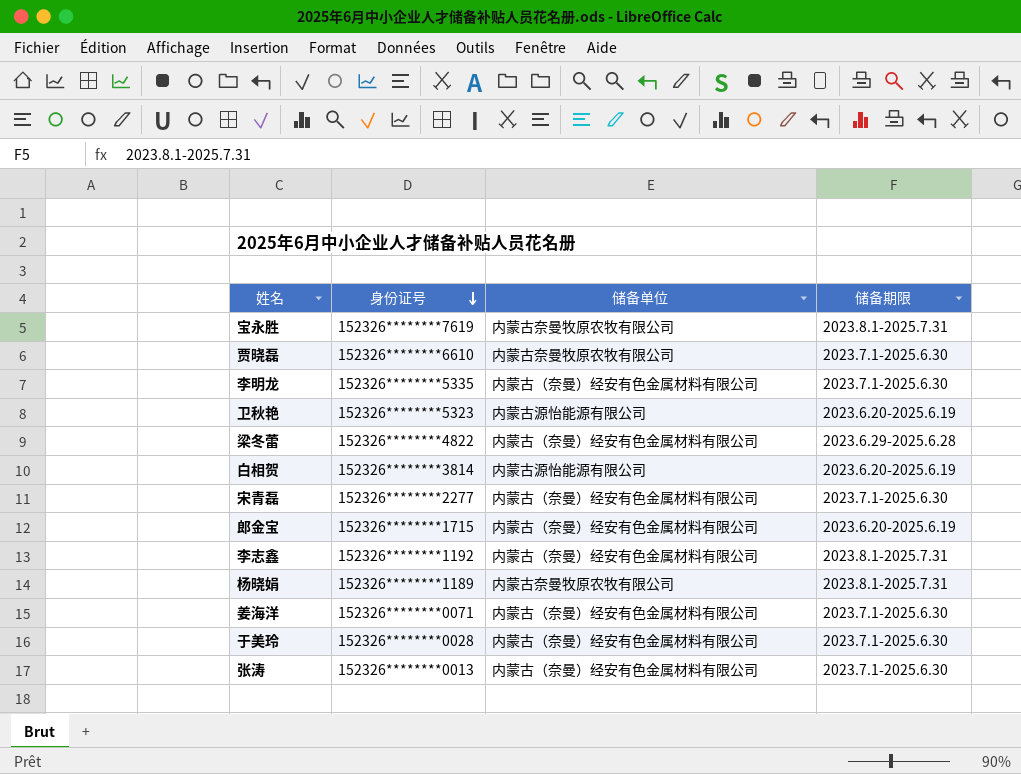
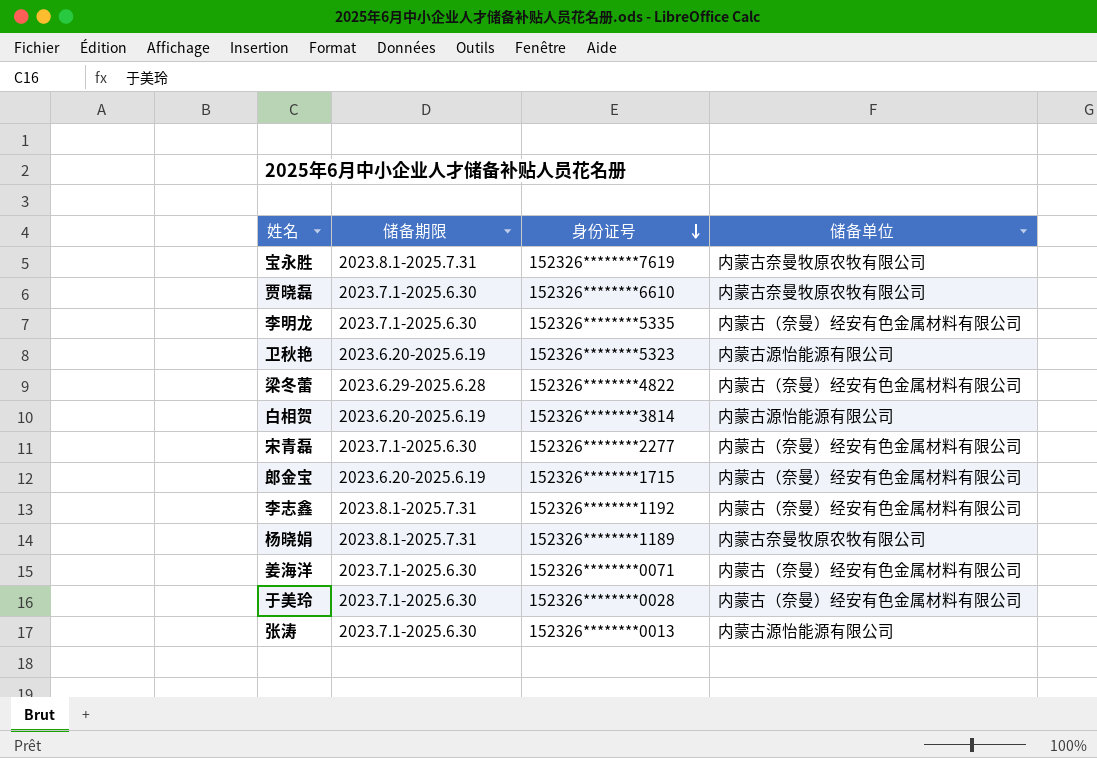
column 储备期限 | position: 4 -> 2
张涛 | 储备单位: 内蒙古（奈曼）经安有色金属材料有限公司 -> 内蒙古源怡能源有限公司

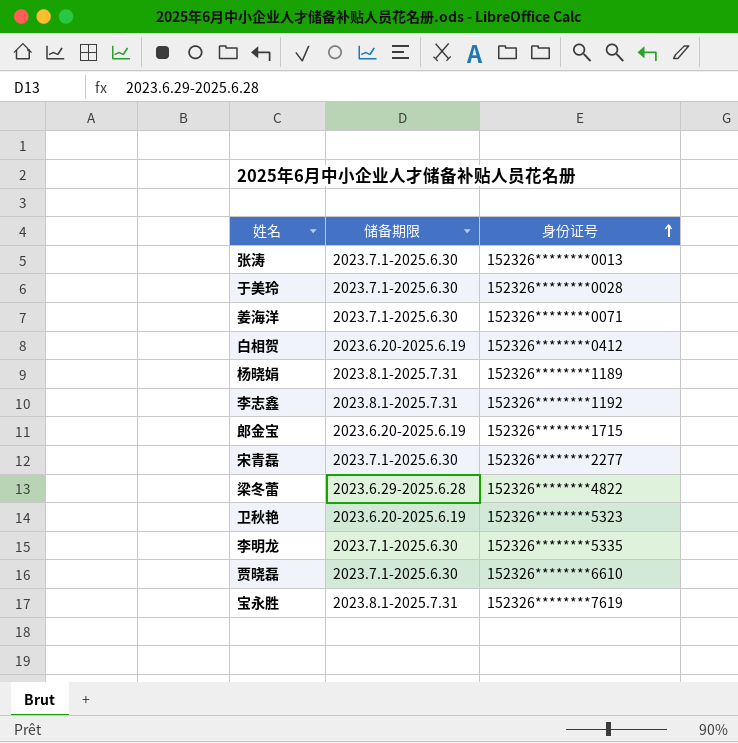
row order: 身份证号 descending -> 身份证号 ascending
column 储备单位 | position: 4 -> none
白相贺 | 身份证号: 152326********3814 -> 152326********0412

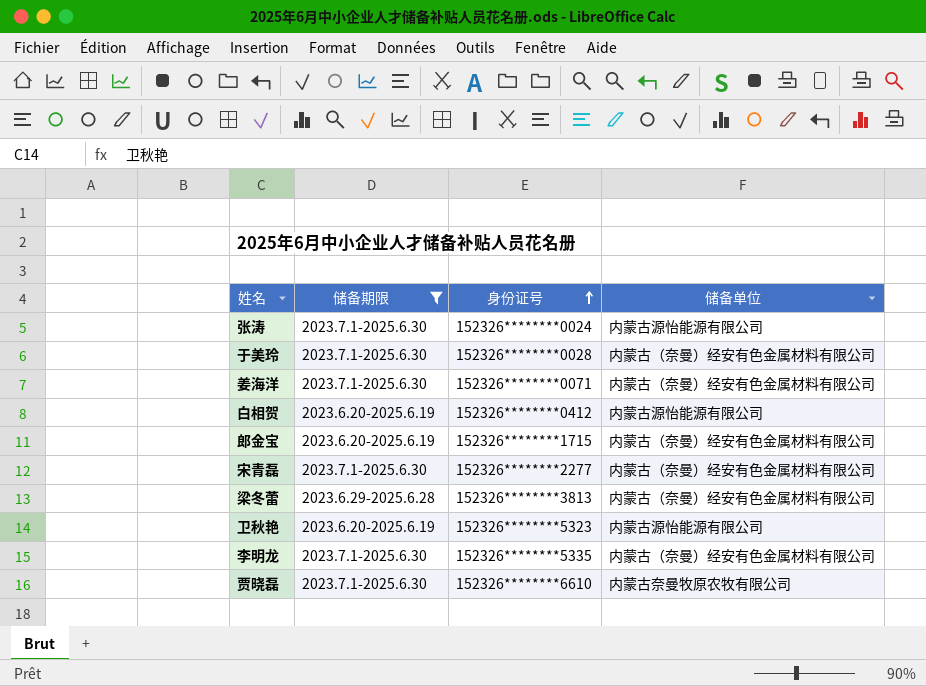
filter: none -> 储备期限 != 2023.8.1-2025.7.31
column 储备单位 | position: none -> 4
张涛 | 身份证号: 152326********0013 -> 152326********0024
梁冬蕾 | 身份证号: 152326********4822 -> 152326********3813

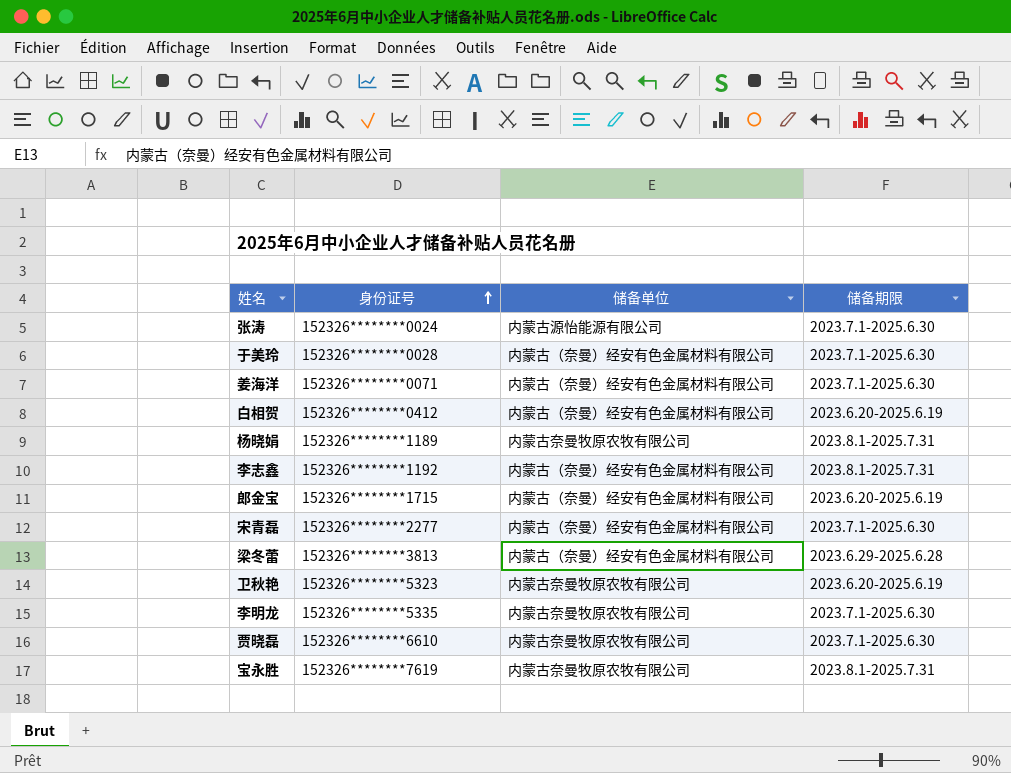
filter: 储备期限 != 2023.8.1-2025.7.31 -> none
column 储备期限 | position: 2 -> 4
白相贺 | 储备单位: 内蒙古源怡能源有限公司 -> 内蒙古（奈曼）经安有色金属材料有限公司
卫秋艳 | 储备单位: 内蒙古源怡能源有限公司 -> 内蒙古奈曼牧原农牧有限公司
李明龙 | 储备单位: 内蒙古（奈曼）经安有色金属材料有限公司 -> 内蒙古奈曼牧原农牧有限公司

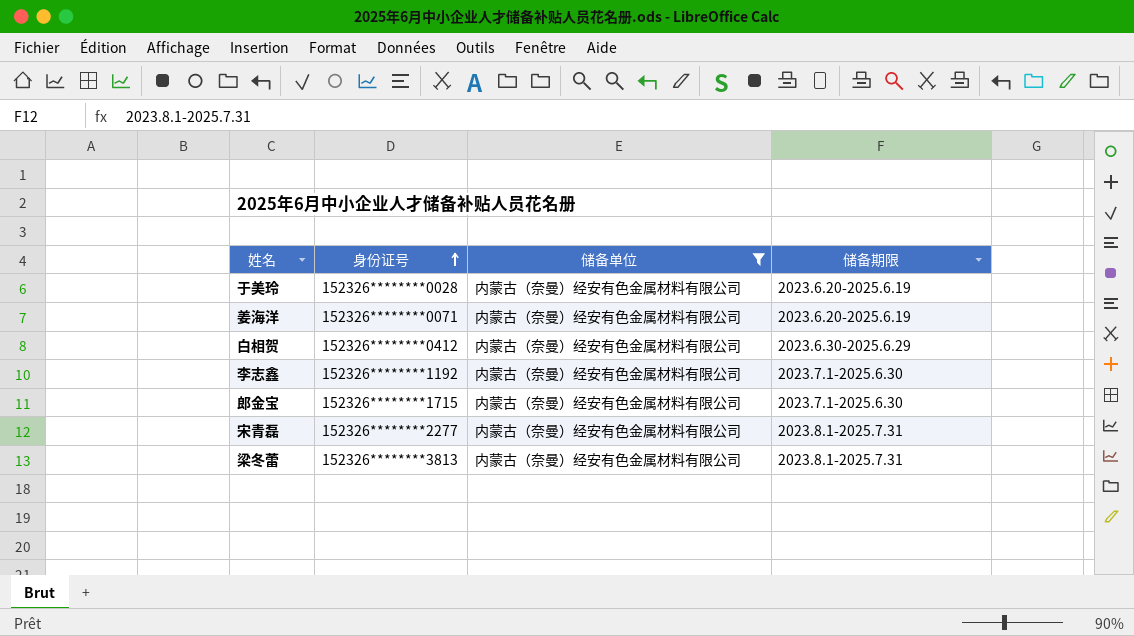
filter: none -> 储备单位 = 内蒙古（奈曼）经安有色金属材料有限公司
于美玲 | 储备期限: 2023.7.1-2025.6.30 -> 2023.6.20-2025.6.19
姜海洋 | 储备期限: 2023.7.1-2025.6.30 -> 2023.6.20-2025.6.19
白相贺 | 储备期限: 2023.6.20-2025.6.19 -> 2023.6.30-2025.6.29
李志鑫 | 储备期限: 2023.8.1-2025.7.31 -> 2023.7.1-2025.6.30
郎金宝 | 储备期限: 2023.6.20-2025.6.19 -> 2023.7.1-2025.6.30
宋青磊 | 储备期限: 2023.7.1-2025.6.30 -> 2023.8.1-2025.7.31
梁冬蕾 | 储备期限: 2023.6.29-2025.6.28 -> 2023.8.1-2025.7.31

